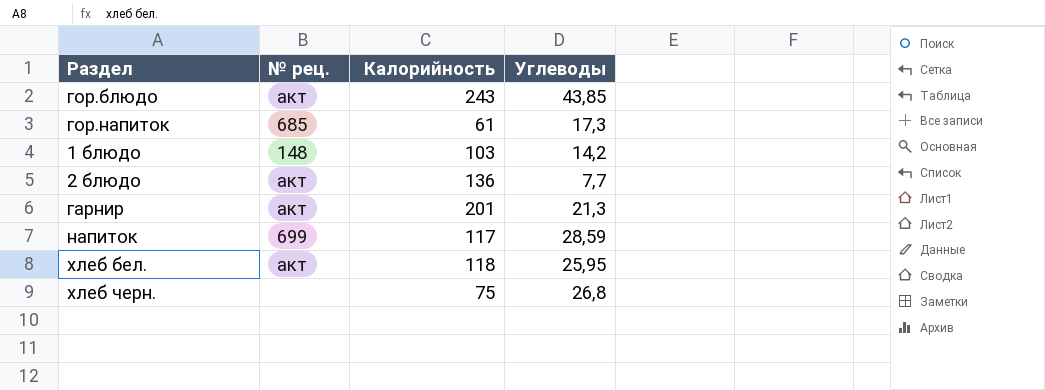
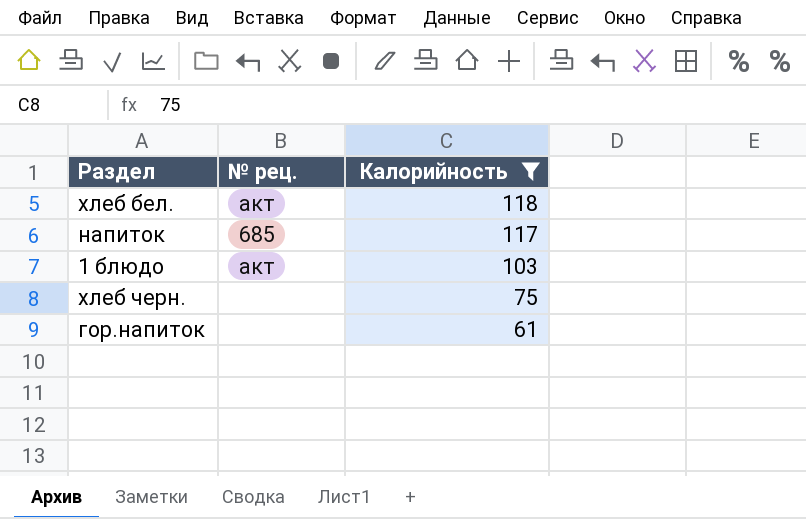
filter: none -> Калорийность <= 118
row order: none -> Калорийность descending
column Углеводы | position: 4 -> none
напиток | № рец.: 699 -> 685
1 блюдо | № рец.: 148 -> акт
гор.напиток | № рец.: 685 -> none

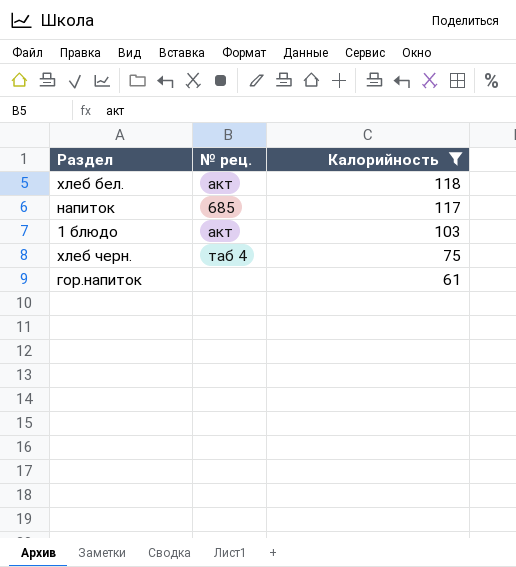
хлеб черн. | № рец.: none -> таб 4

